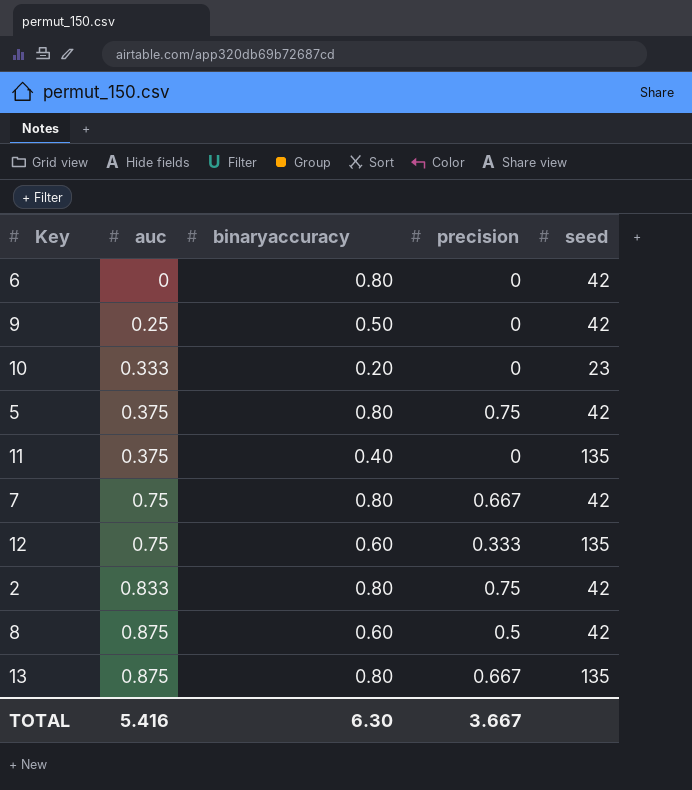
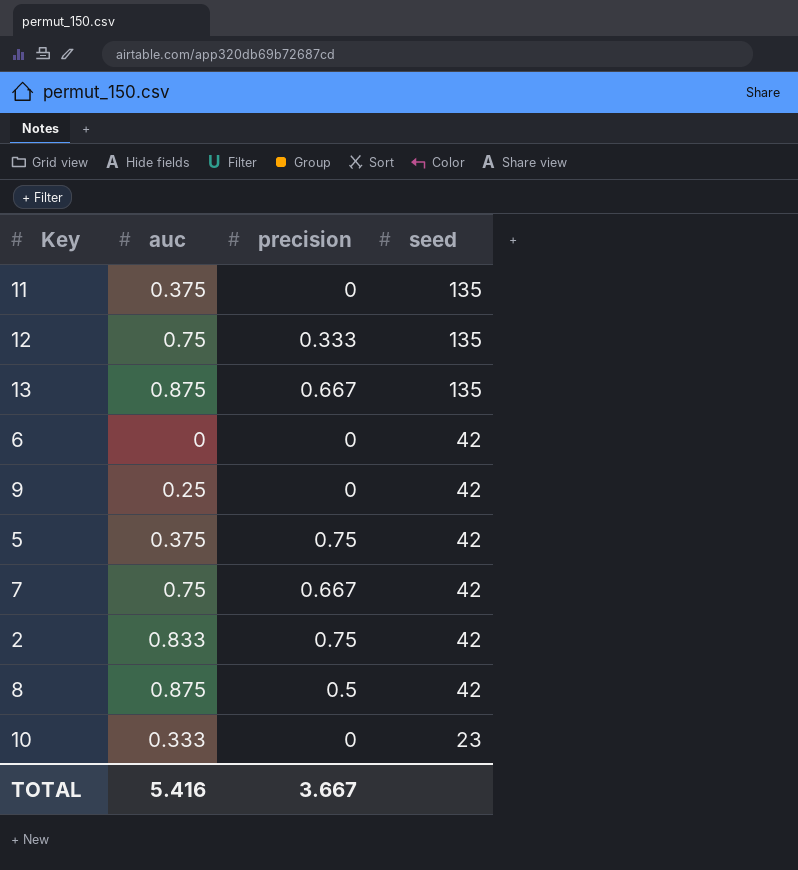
row order: auc ascending -> seed descending
column binaryaccuracy | position: 3 -> none

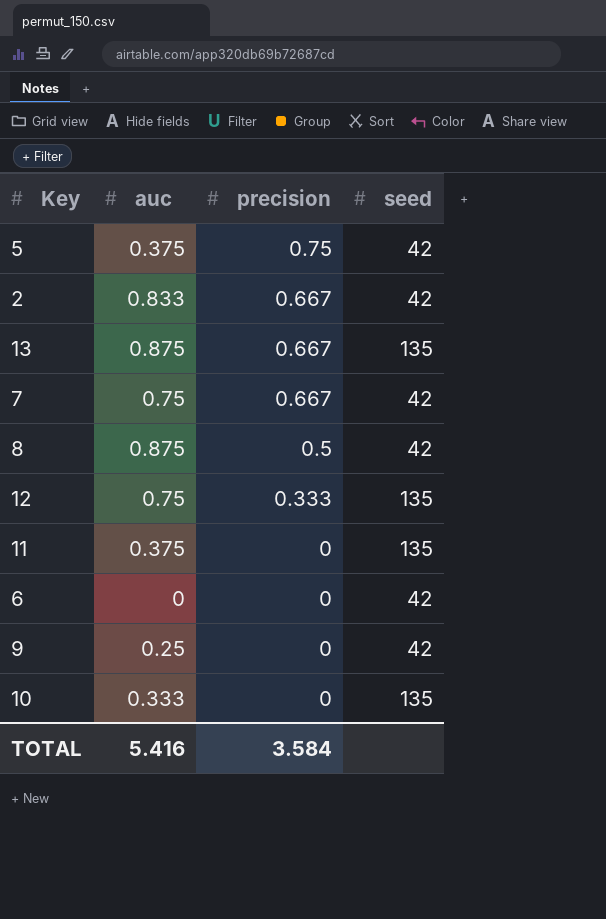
row order: seed descending -> precision descending
2 | precision: 0.75 -> 0.667
10 | seed: 23 -> 135
TOTAL | precision: 3.667 -> 3.584

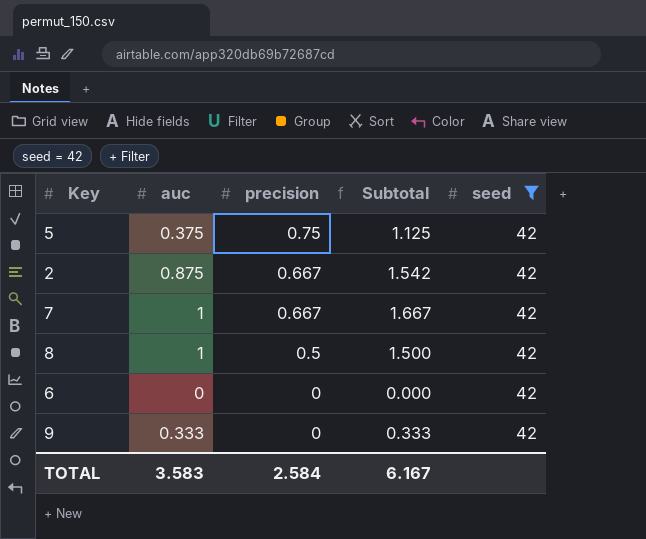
filter: none -> seed = 42
column Subtotal | formula: none -> [auc] + [precision]
2 | auc: 0.833 -> 0.875
7 | auc: 0.75 -> 1
8 | auc: 0.875 -> 1
9 | auc: 0.25 -> 0.333
TOTAL | auc: 5.416 -> 3.583
TOTAL | precision: 3.584 -> 2.584

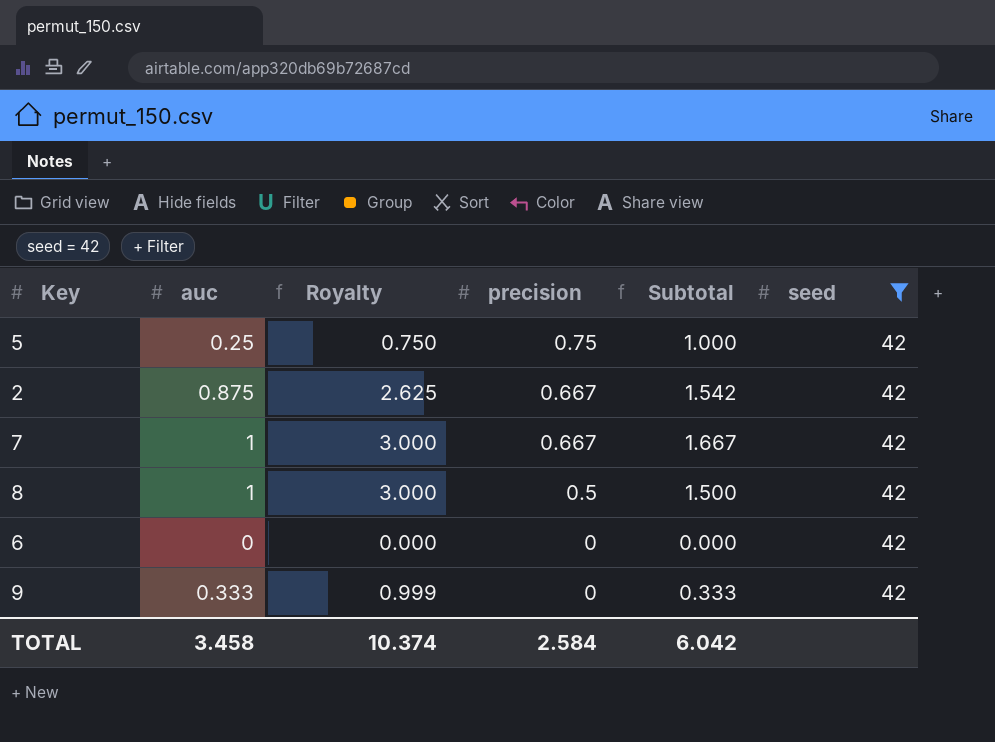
column Royalty | formula: none -> [auc] * 3
5 | auc: 0.375 -> 0.25
5 | Subtotal: 1.125 -> 1.000
TOTAL | auc: 3.583 -> 3.458
TOTAL | Subtotal: 6.167 -> 6.042

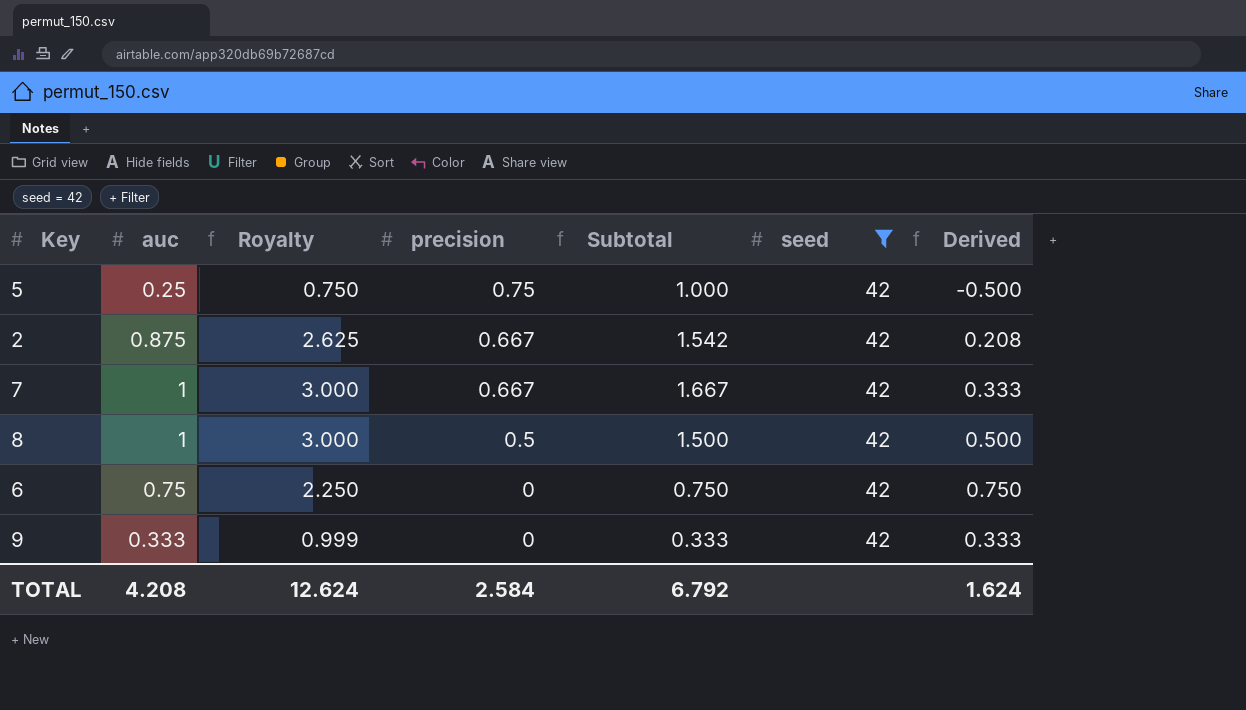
column Derived | formula: none -> [auc] - [precision]
6 | auc: 0 -> 0.75
6 | Royalty: 0.000 -> 2.250
6 | Subtotal: 0.000 -> 0.750
TOTAL | auc: 3.458 -> 4.208
TOTAL | Royalty: 10.374 -> 12.624
TOTAL | Subtotal: 6.042 -> 6.792

